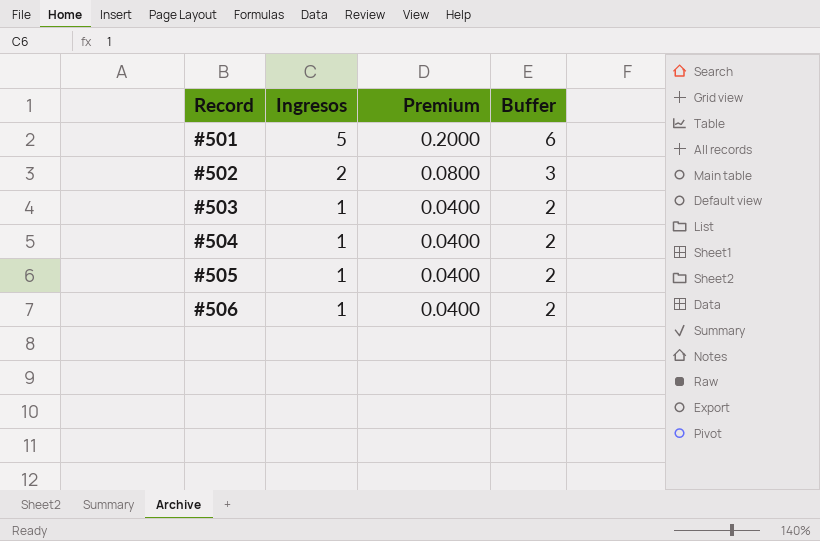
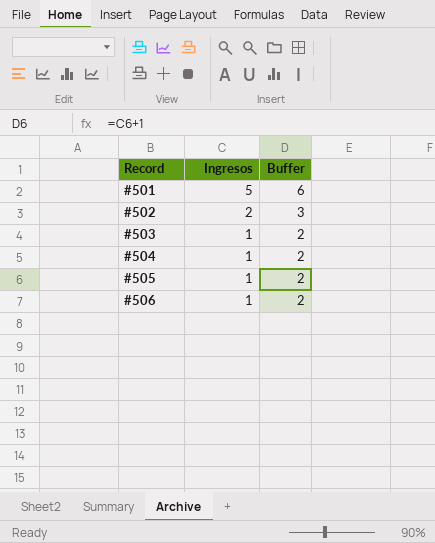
column Premium | formula: [Ingresos] * 0.04 -> none

